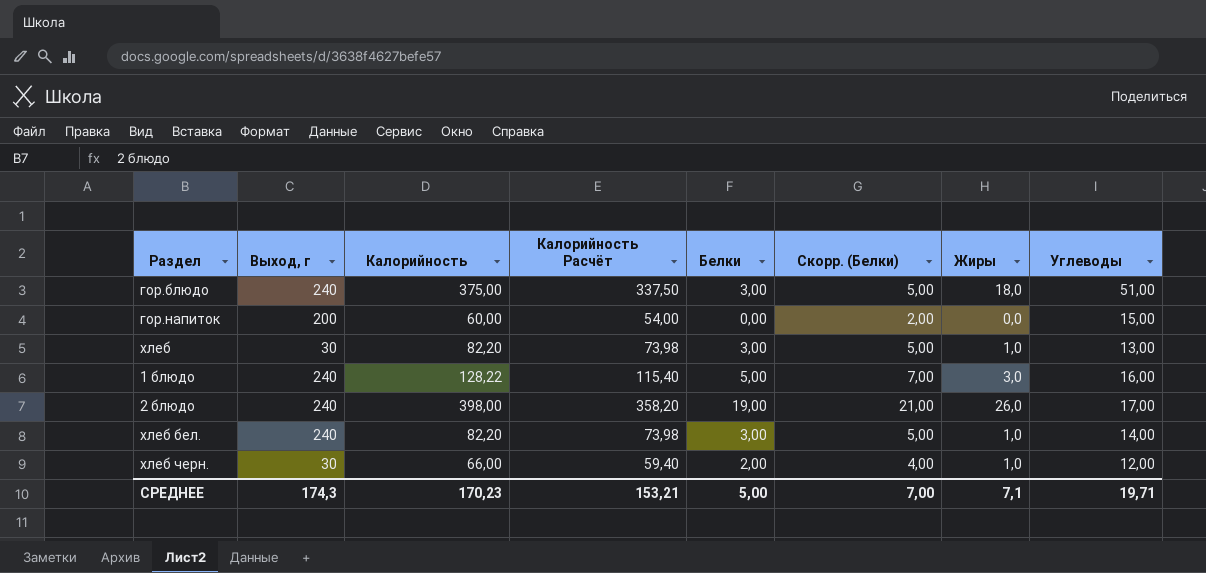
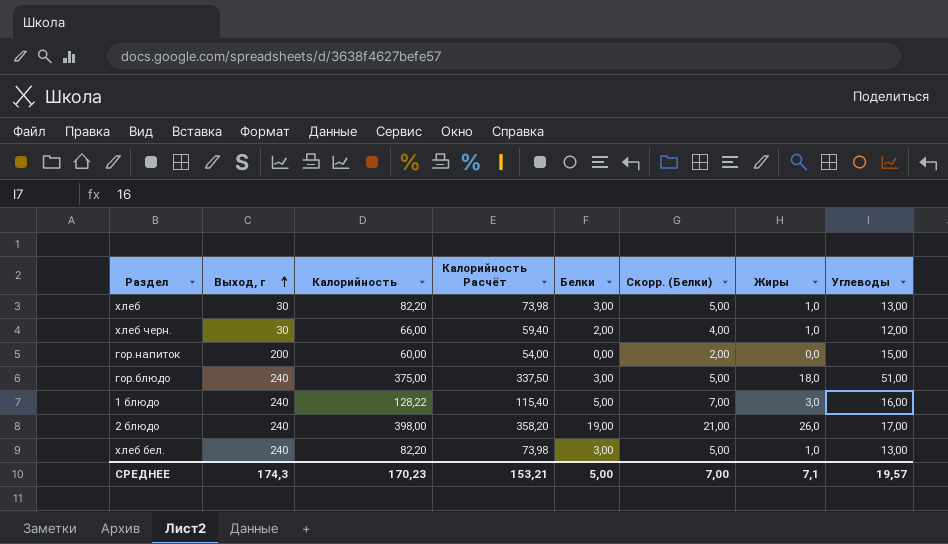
row order: none -> Выход, г ascending
хлеб бел. | Углеводы: 14,00 -> 13,00
СРЕДНЕЕ | Углеводы: 19,71 -> 19,57

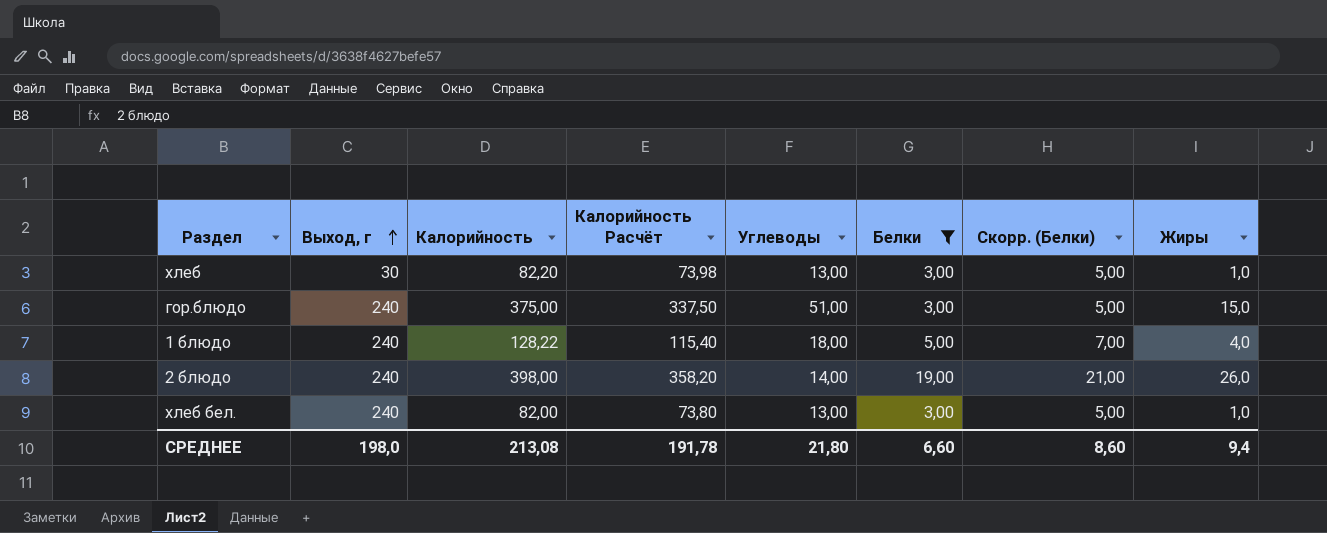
filter: none -> Белки >= 3,00
column Углеводы | position: 8 -> 5
гор.блюдо | Жиры: 18,0 -> 15,0
1 блюдо | Углеводы: 16,00 -> 18,00
1 блюдо | Жиры: 3,0 -> 4,0
2 блюдо | Углеводы: 17,00 -> 14,00
хлеб бел. | Калорийность: 82,20 -> 82,00
хлеб бел. | Калорийность Расчёт: 73,98 -> 73,80
СРЕДНЕЕ | Выход, г: 174,3 -> 198,0
СРЕДНЕЕ | Калорийность: 170,23 -> 213,08
СРЕДНЕЕ | Калорийность Расчёт: 153,21 -> 191,78
СРЕДНЕЕ | Углеводы: 19,57 -> 21,80
СРЕДНЕЕ | Белки: 5,00 -> 6,60
СРЕДНЕЕ | Скорр. (Белки): 7,00 -> 8,60
СРЕДНЕЕ | Жиры: 7,1 -> 9,4

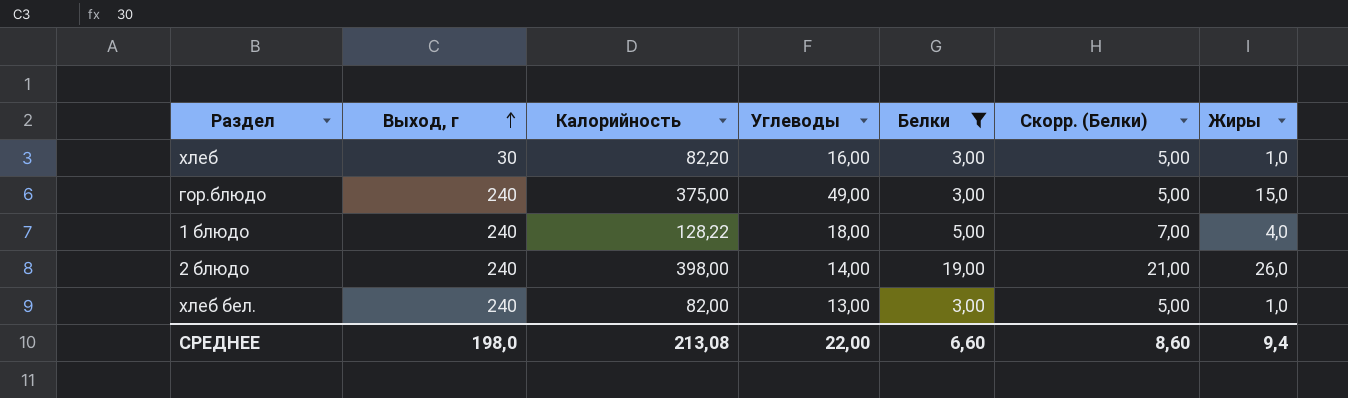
column Калорийность Расчёт | formula: [Калорийность] * 0,9 -> none
хлеб | Углеводы: 13,00 -> 16,00
гор.блюдо | Углеводы: 51,00 -> 49,00
СРЕДНЕЕ | Углеводы: 21,80 -> 22,00

